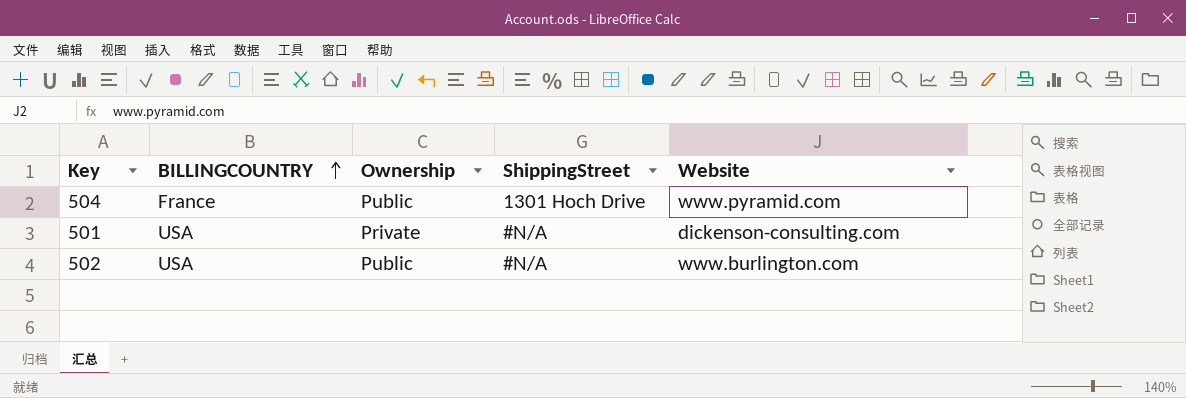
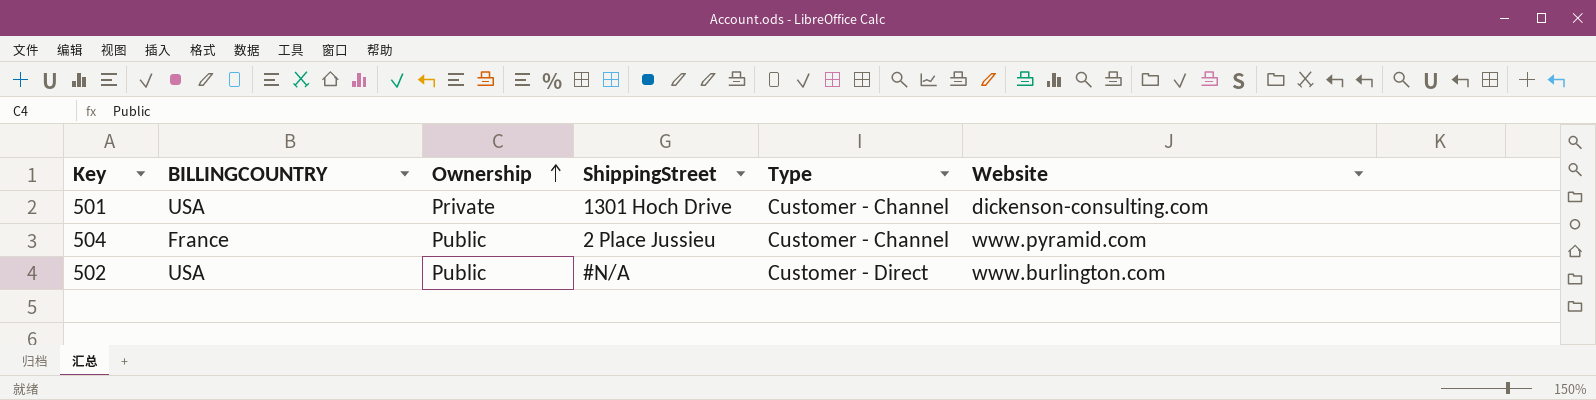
row order: BILLINGCOUNTRY ascending -> Ownership ascending
column Type | position: none -> 5
501 | ShippingStreet: #N/A -> 1301 Hoch Drive
504 | ShippingStreet: 1301 Hoch Drive -> 2 Place Jussieu

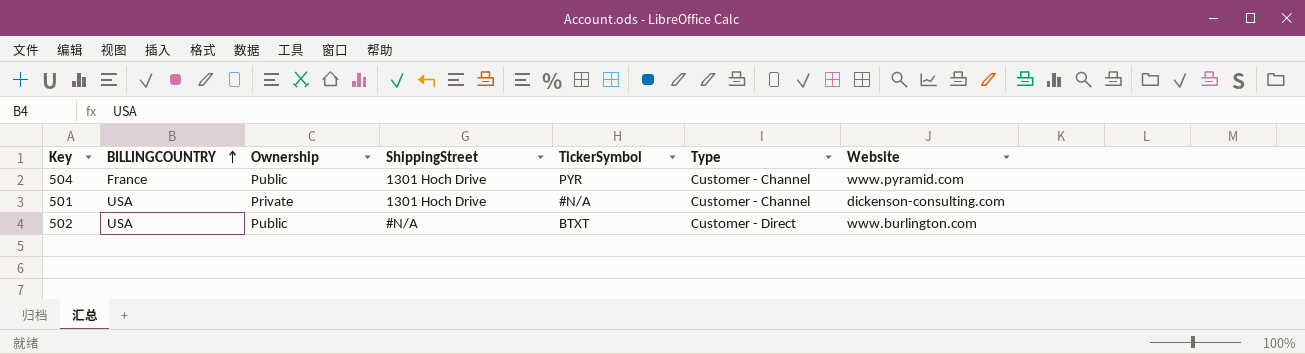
row order: Ownership ascending -> BILLINGCOUNTRY ascending
column TickerSymbol | position: none -> 5
504 | ShippingStreet: 2 Place Jussieu -> 1301 Hoch Drive

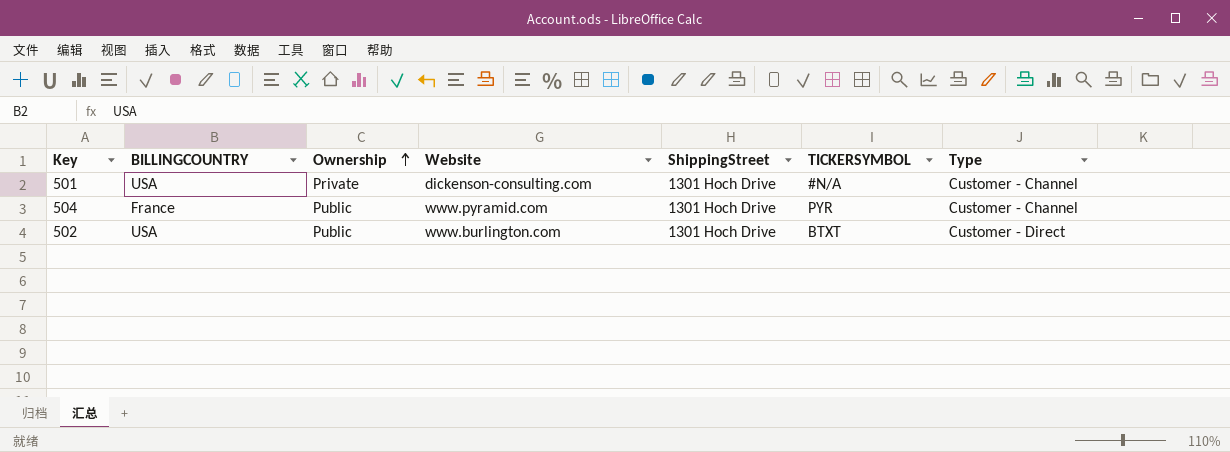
row order: BILLINGCOUNTRY ascending -> Ownership ascending
column Website | position: 7 -> 4
column name: TickerSymbol -> TICKERSYMBOL
502 | ShippingStreet: #N/A -> 1301 Hoch Drive

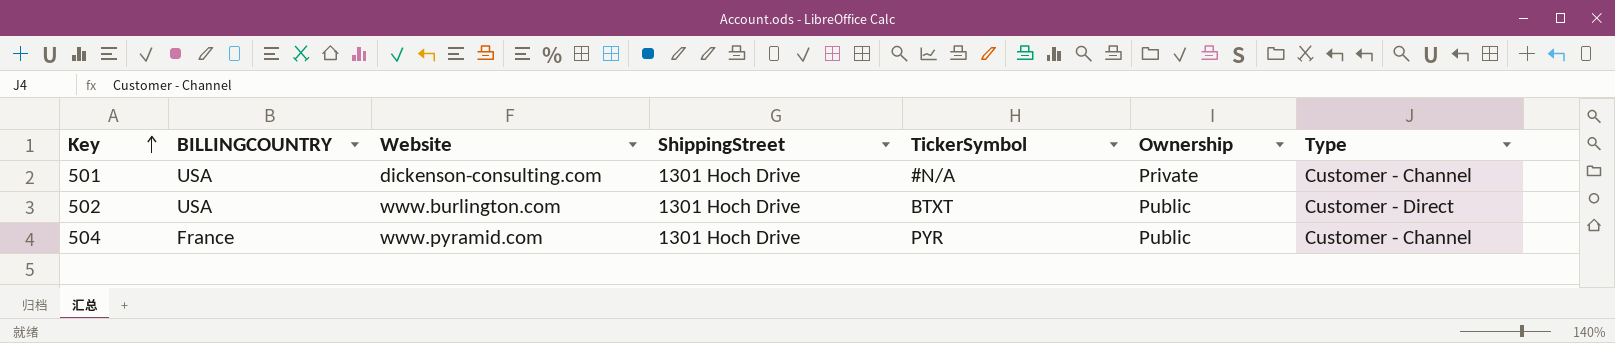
row order: Ownership ascending -> Key ascending
column name: TICKERSYMBOL -> TickerSymbol
column Ownership | position: 3 -> 6

